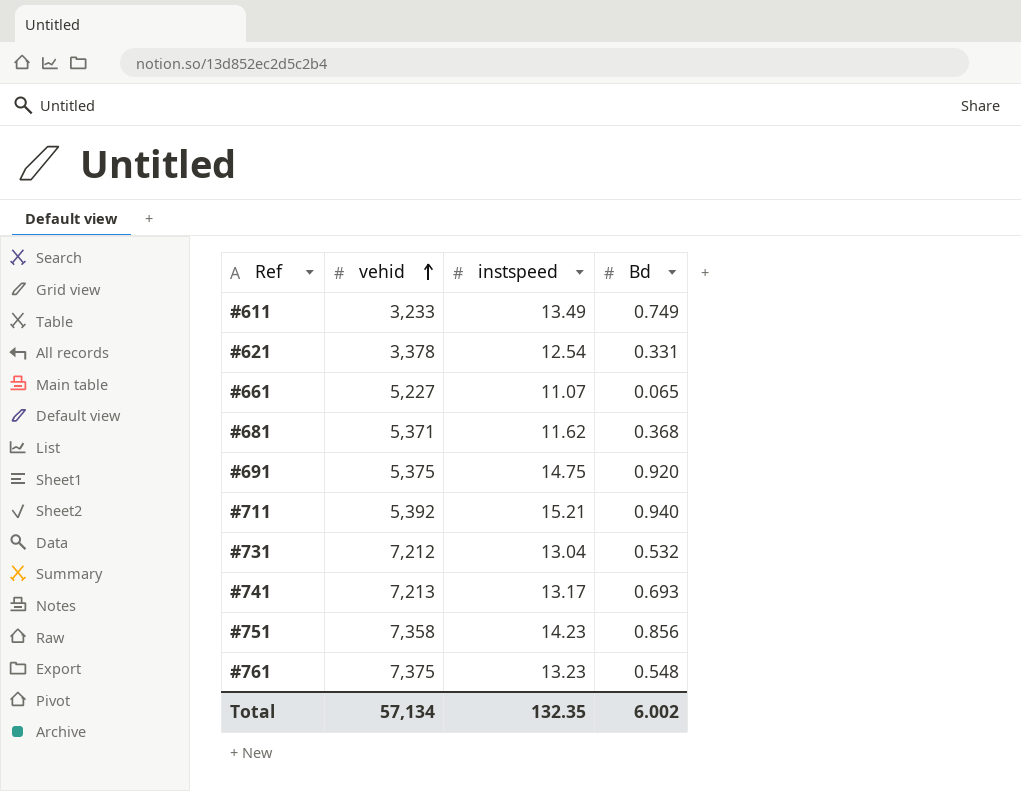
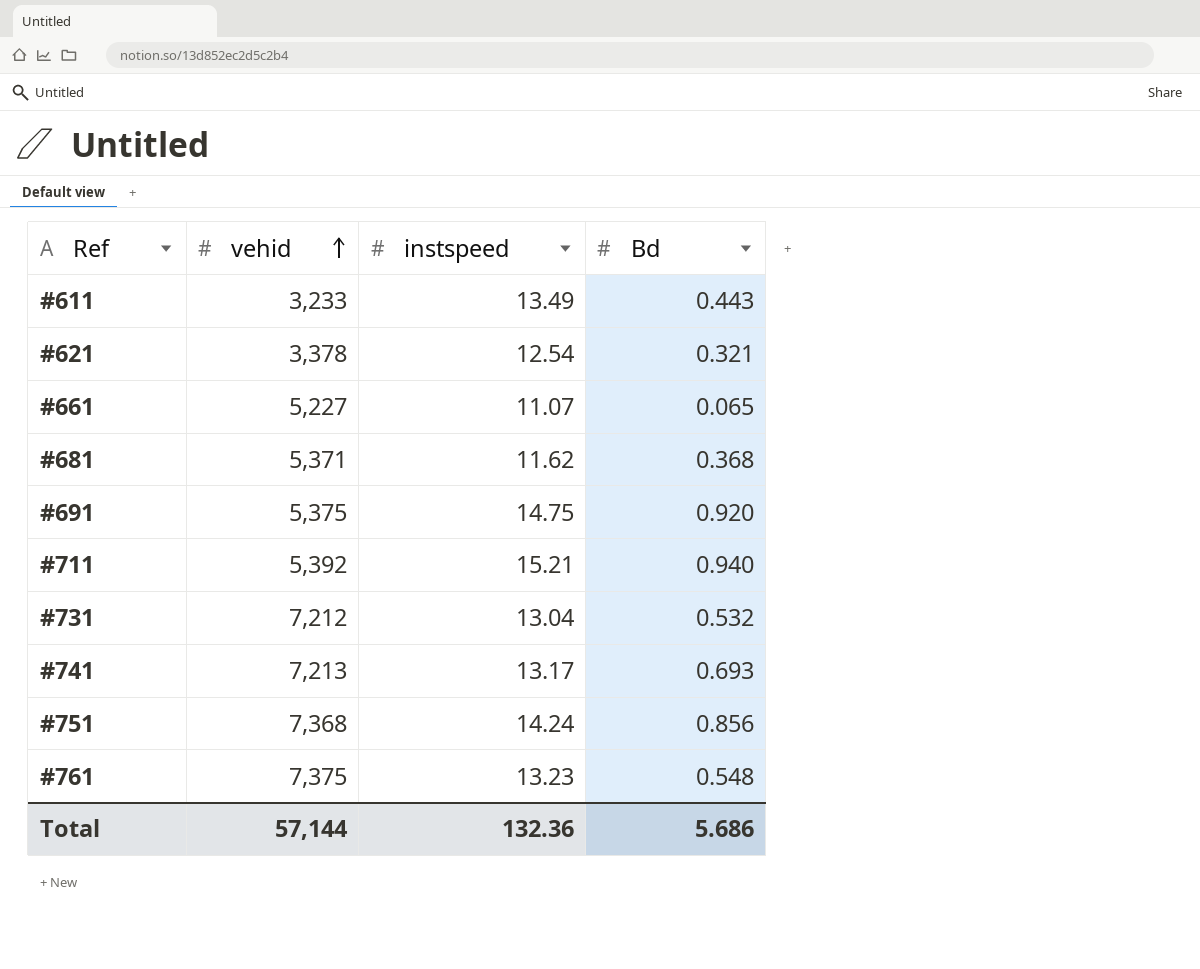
#611 | Bd: 0.749 -> 0.443
#621 | Bd: 0.331 -> 0.321
#751 | vehid: 7,358 -> 7,368
#751 | instspeed: 14.23 -> 14.24
Total | vehid: 57,134 -> 57,144
Total | instspeed: 132.35 -> 132.36
Total | Bd: 6.002 -> 5.686

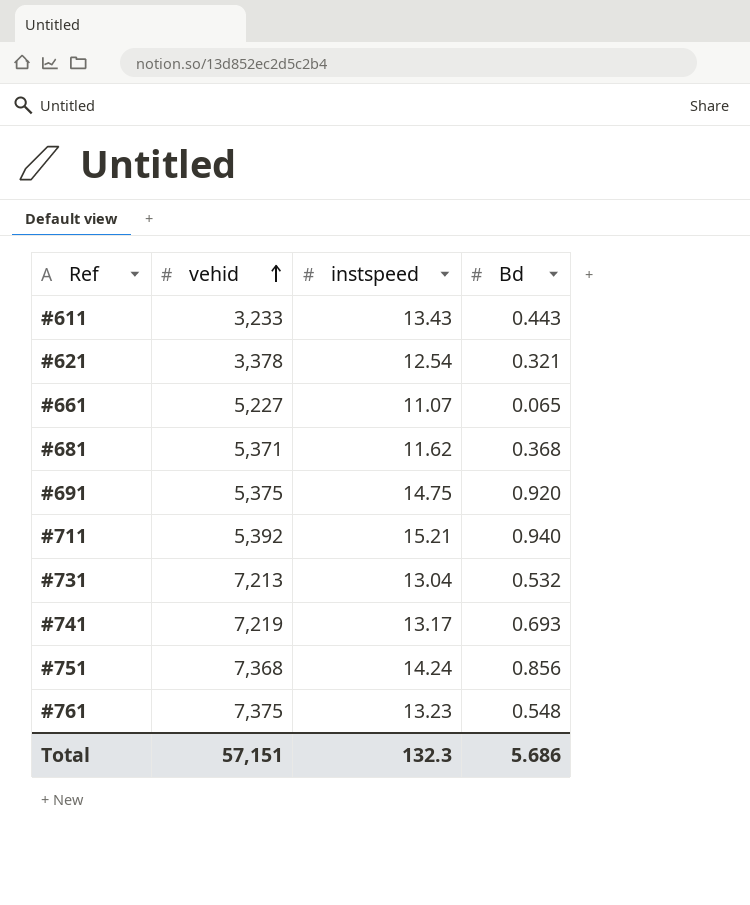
#611 | instspeed: 13.49 -> 13.43
#731 | vehid: 7,212 -> 7,213
#741 | vehid: 7,213 -> 7,219
Total | vehid: 57,144 -> 57,151
Total | instspeed: 132.36 -> 132.3

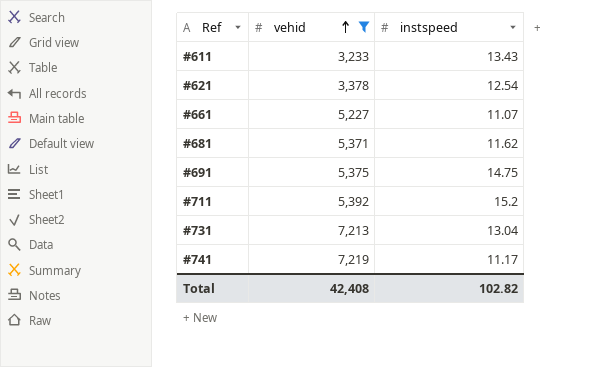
filter: none -> vehid <= 7,219
column Bd | position: 4 -> none
#711 | instspeed: 15.21 -> 15.2
#741 | instspeed: 13.17 -> 11.17
Total | vehid: 57,151 -> 42,408
Total | instspeed: 132.3 -> 102.82

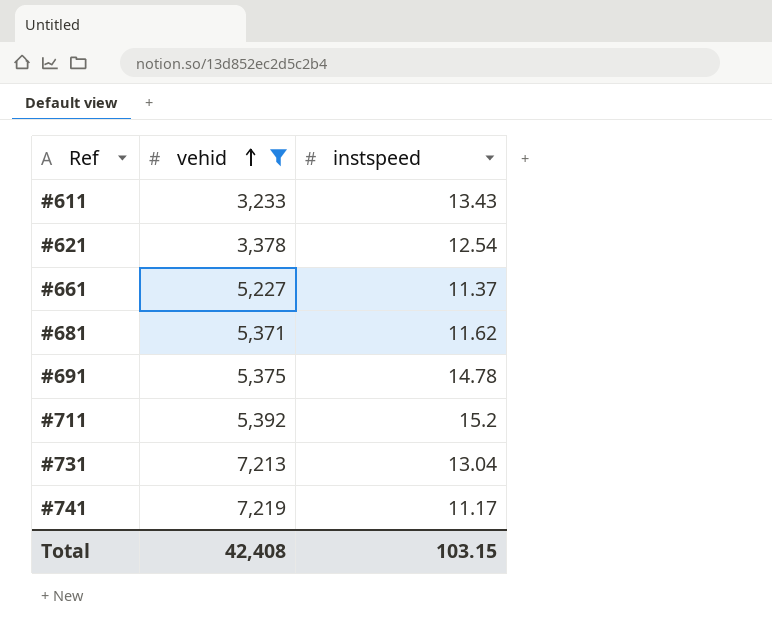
#661 | instspeed: 11.07 -> 11.37
#691 | instspeed: 14.75 -> 14.78
Total | instspeed: 102.82 -> 103.15

